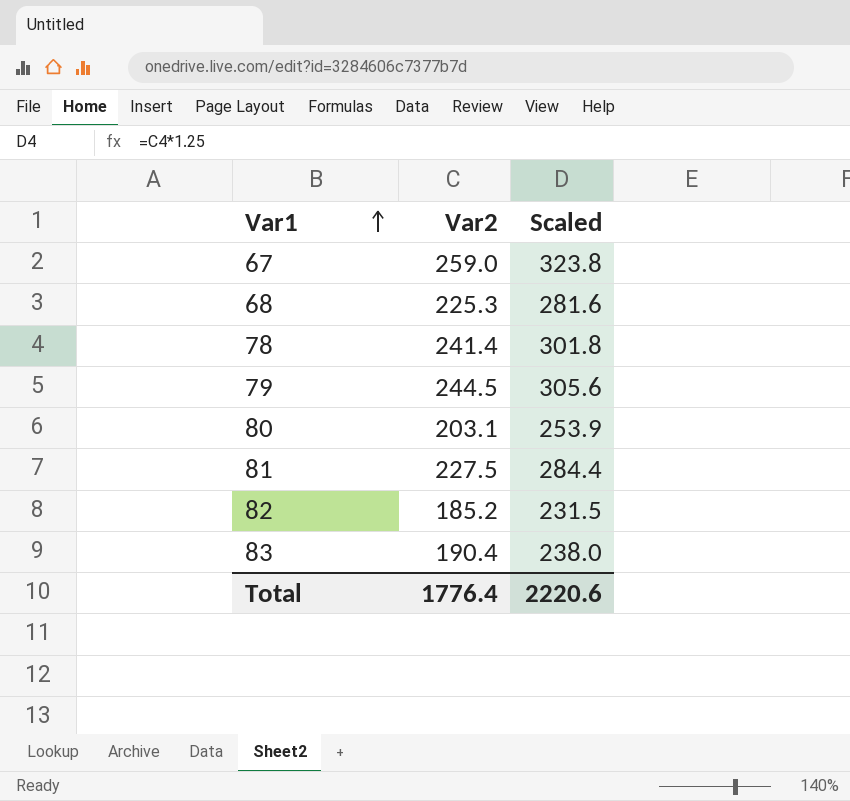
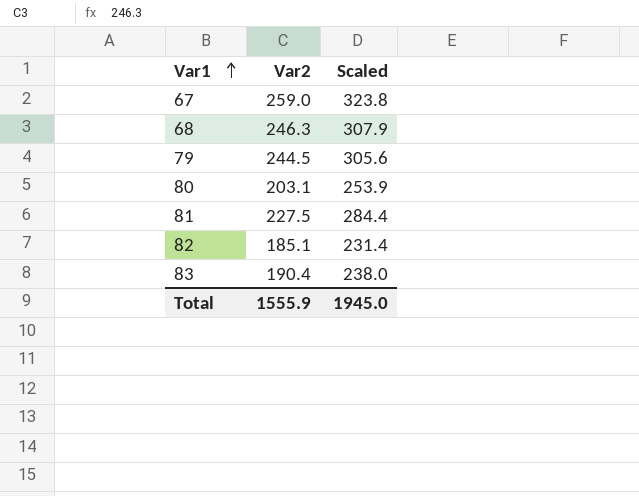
row 78: 241.4 | 301.8 -> none
68 | Var2: 225.3 -> 246.3
68 | Scaled: 281.6 -> 307.9
82 | Var2: 185.2 -> 185.1
82 | Scaled: 231.5 -> 231.4
Total | Var2: 1776.4 -> 1555.9
Total | Scaled: 2220.6 -> 1945.0

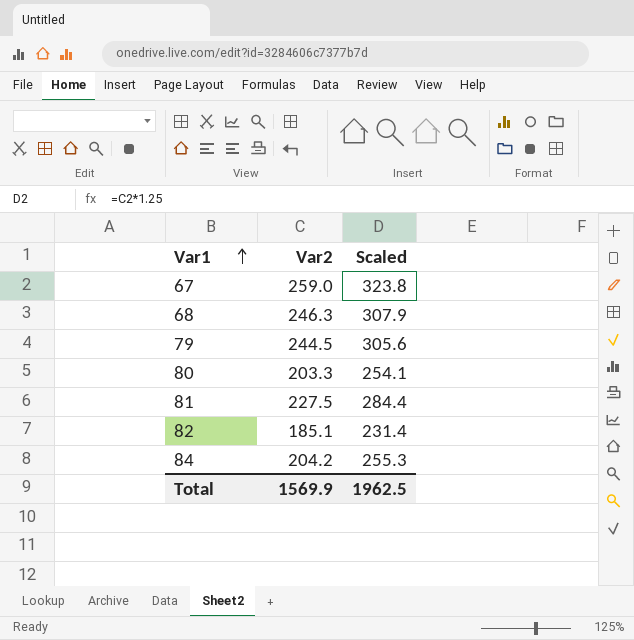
row 83: 190.4 | 238.0 -> none
80 | Var2: 203.1 -> 203.3
80 | Scaled: 253.9 -> 254.1
row 84: none -> 204.2 | 255.3
Total | Var2: 1555.9 -> 1569.9
Total | Scaled: 1945.0 -> 1962.5

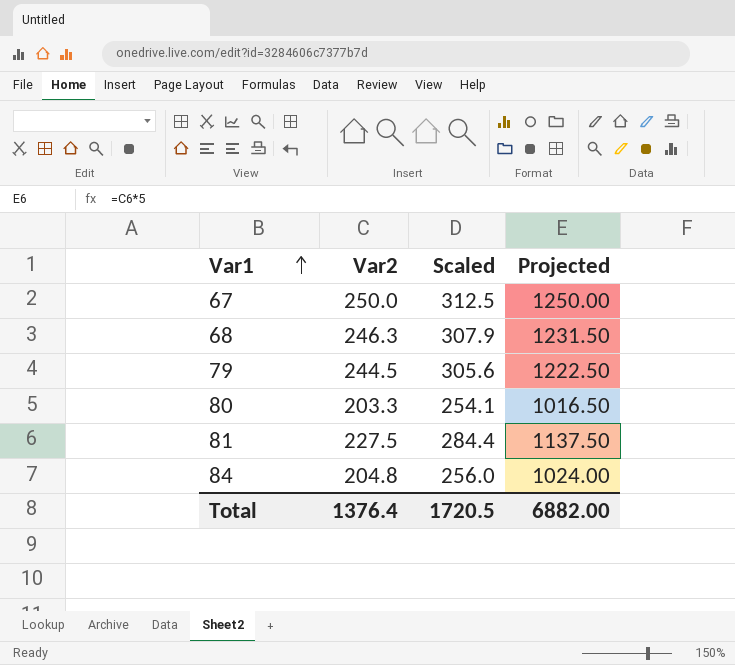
column Projected | formula: none -> [Var2] * 5
row 82: 185.1 | 231.4 -> none
67 | Var2: 259.0 -> 250.0
67 | Scaled: 323.8 -> 312.5
84 | Var2: 204.2 -> 204.8
84 | Scaled: 255.3 -> 256.0
Total | Var2: 1569.9 -> 1376.4
Total | Scaled: 1962.5 -> 1720.5

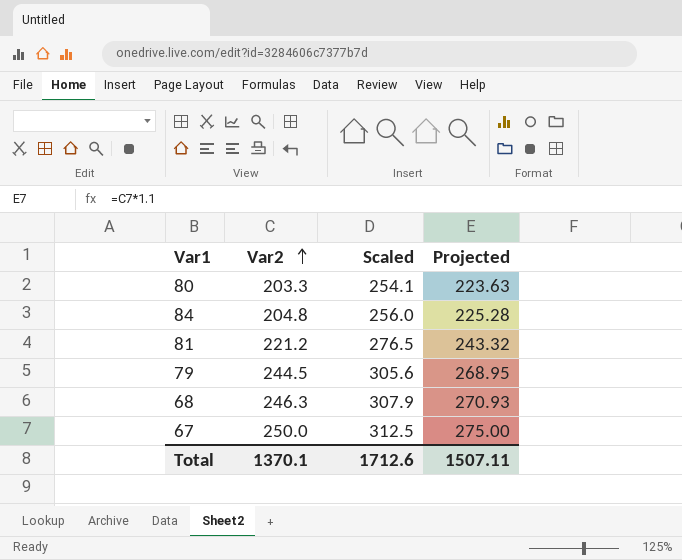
row order: Var1 ascending -> Var2 ascending
column Projected | formula: [Var2] * 5 -> [Var2] * 1.1
81 | Var2: 227.5 -> 221.2
81 | Scaled: 284.4 -> 276.5
Total | Var2: 1376.4 -> 1370.1
Total | Scaled: 1720.5 -> 1712.6
Total | Projected: 6882.00 -> 1507.11

